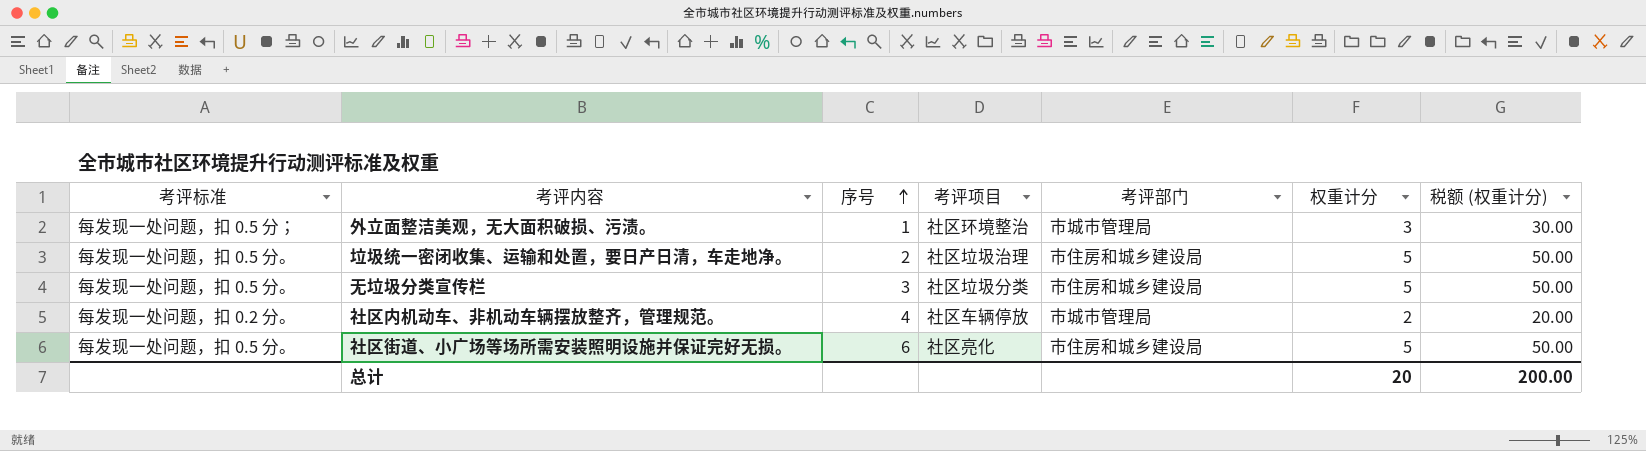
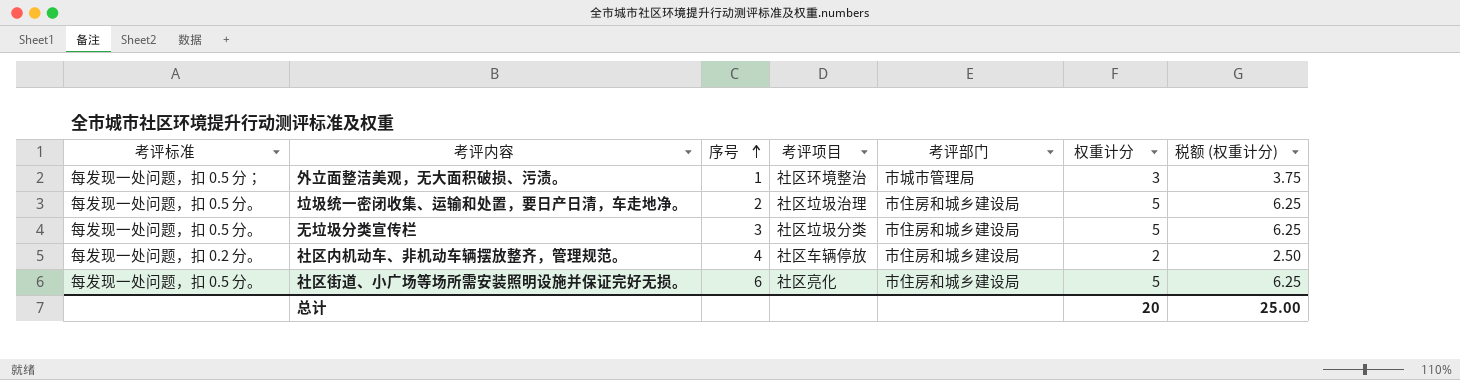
column 税额 (权重计分) | formula: [权重计分] * 10 -> [权重计分] * 1.25
社区内机动车、非机动车辆摆放整齐，管理规范。 | 考评部门: 市城市管理局 -> 市住房和城乡建设局
总计 | 税额 (权重计分): 200.00 -> 25.00

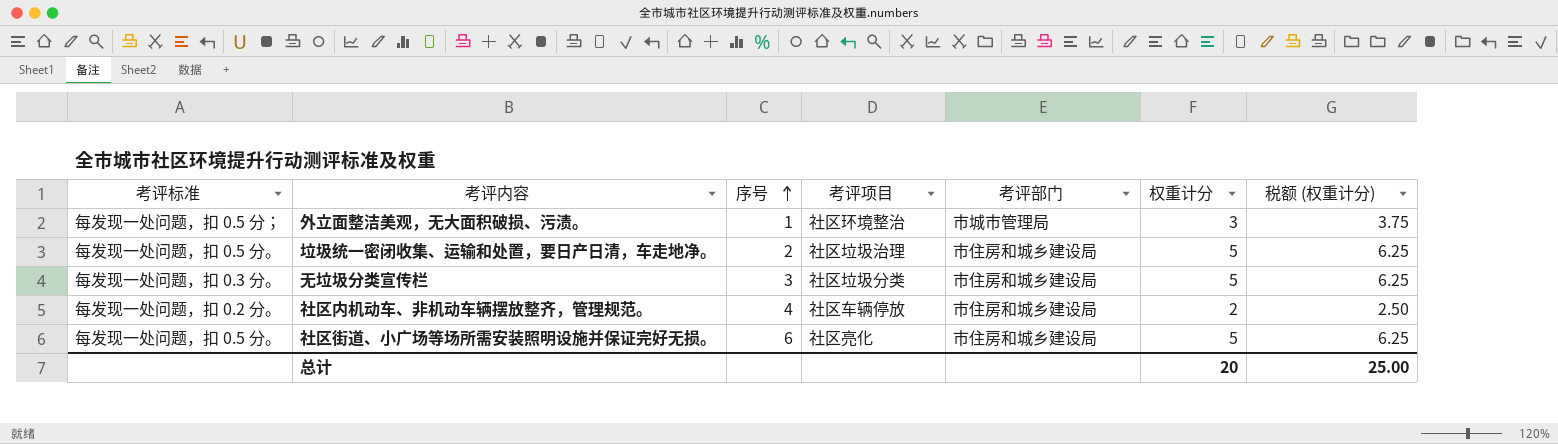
无垃圾分类宣传栏 | 考评标准: 每发现一处问题，扣 0.5 分。 -> 每发现一处问题，扣 0.3 分。

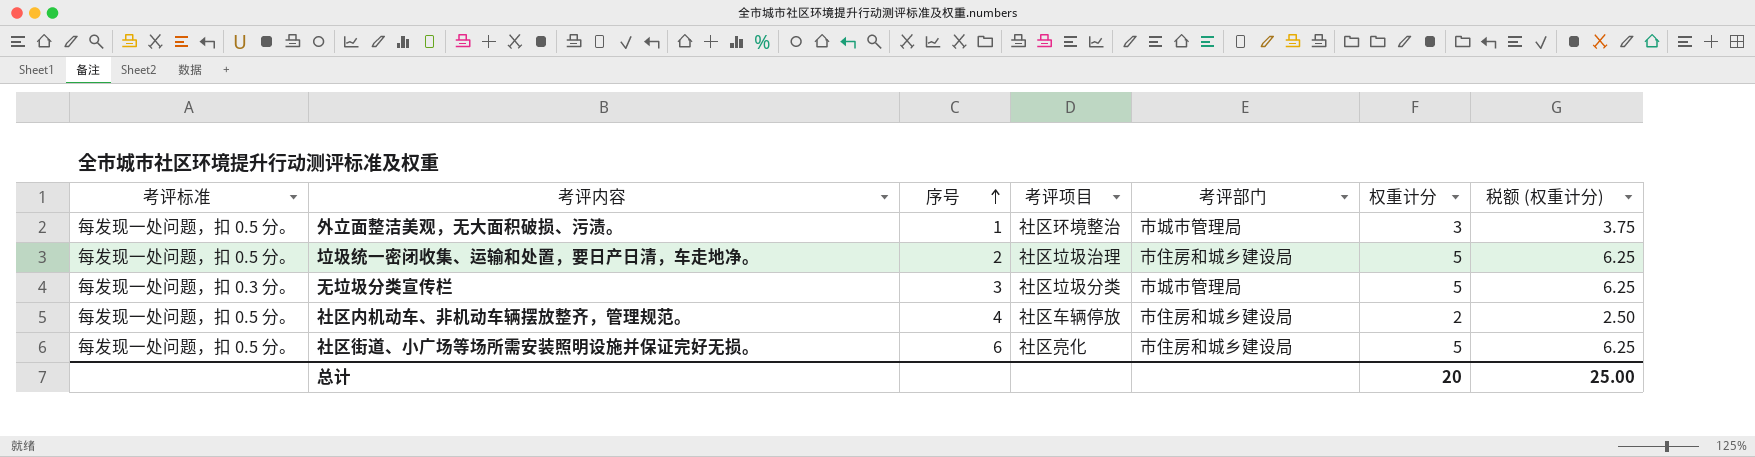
外立面整洁美观，无大面积破损、污渍。 | 考评标准: 每发现一处问题，扣 0.5 分； -> 每发现一处问题，扣 0.5 分。
无垃圾分类宣传栏 | 考评部门: 市住房和城乡建设局 -> 市城市管理局
社区内机动车、非机动车辆摆放整齐，管理规范。 | 考评标准: 每发现一处问题，扣 0.2 分。 -> 每发现一处问题，扣 0.5 分。

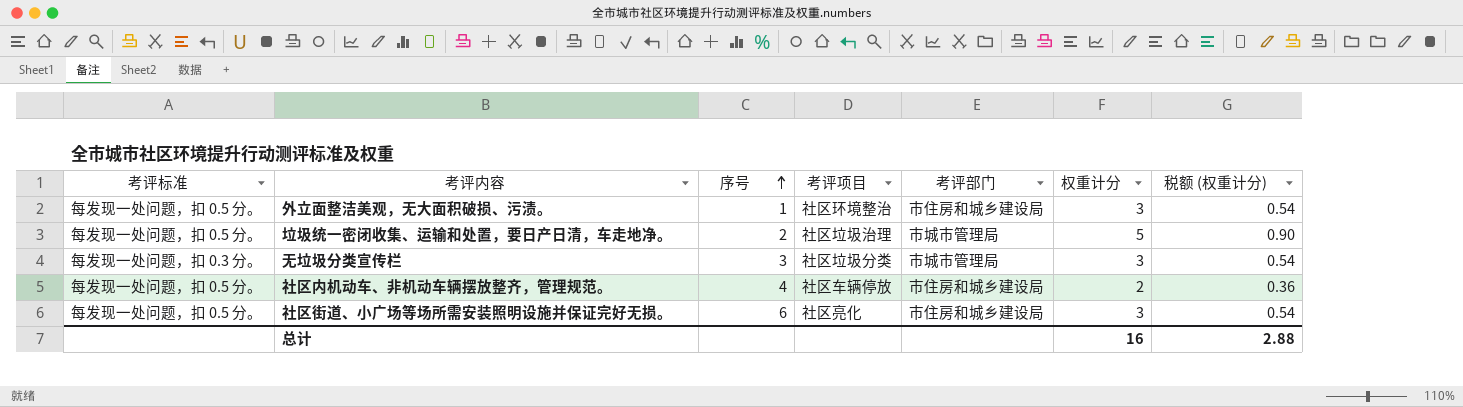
column 税额 (权重计分) | formula: [权重计分] * 1.25 -> [权重计分] * 0.18
外立面整洁美观，无大面积破损、污渍。 | 考评部门: 市城市管理局 -> 市住房和城乡建设局
垃圾统一密闭收集、运输和处置，要日产日清，车走地净。 | 考评部门: 市住房和城乡建设局 -> 市城市管理局
无垃圾分类宣传栏 | 权重计分: 5 -> 3
社区街道、小广场等场所需安装照明设施并保证完好无损。 | 权重计分: 5 -> 3
总计 | 权重计分: 20 -> 16
总计 | 税额 (权重计分): 25.00 -> 2.88

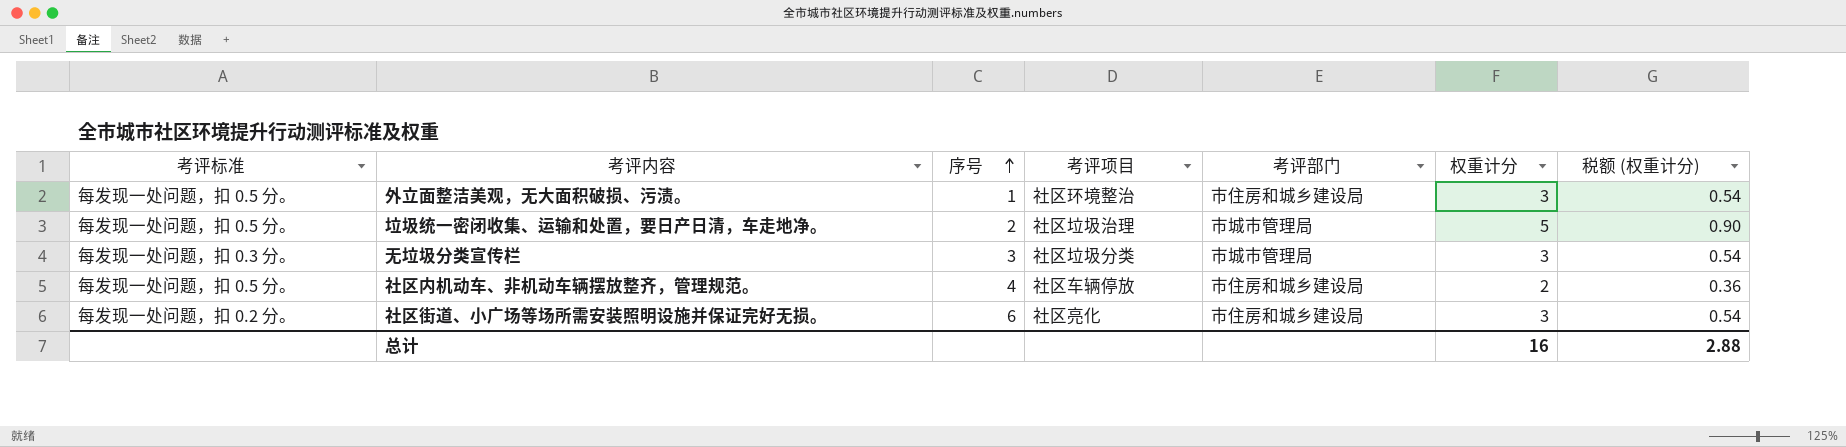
社区街道、小广场等场所需安装照明设施并保证完好无损。 | 考评标准: 每发现一处问题，扣 0.5 分。 -> 每发现一处问题，扣 0.2 分。

